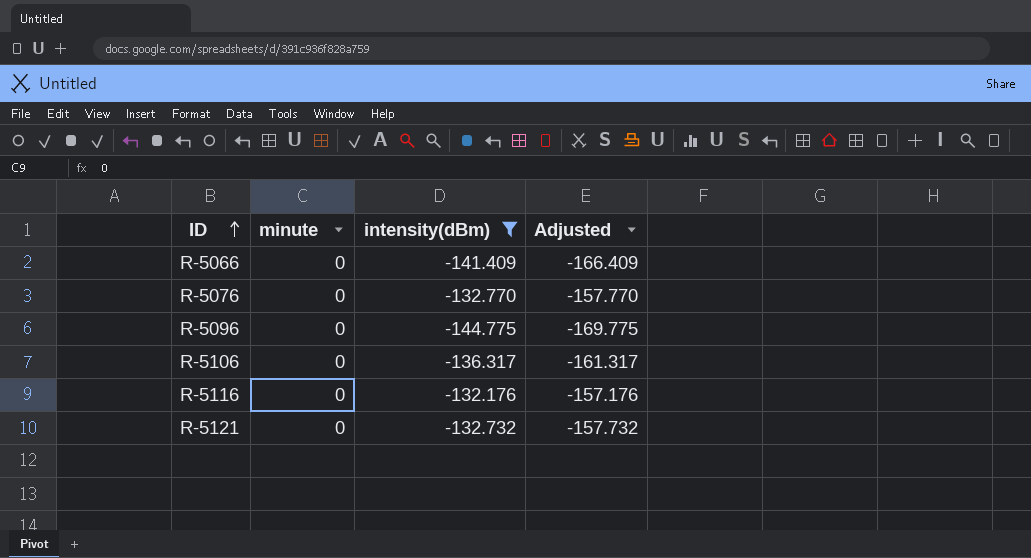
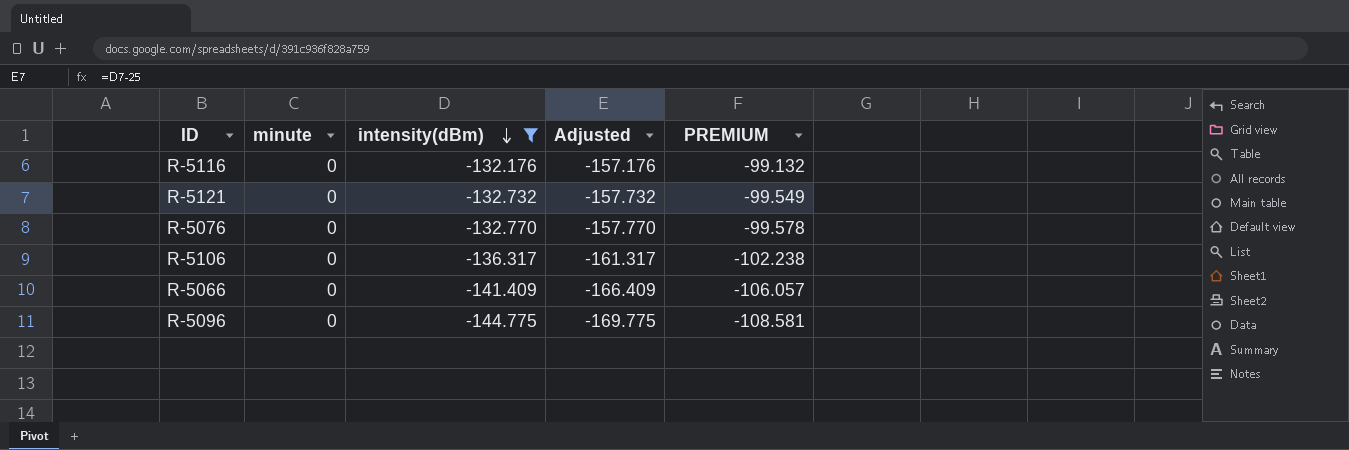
row order: ID ascending -> intensity(dBm) descending
column PREMIUM | formula: none -> [intensity(dBm)] * 0.75

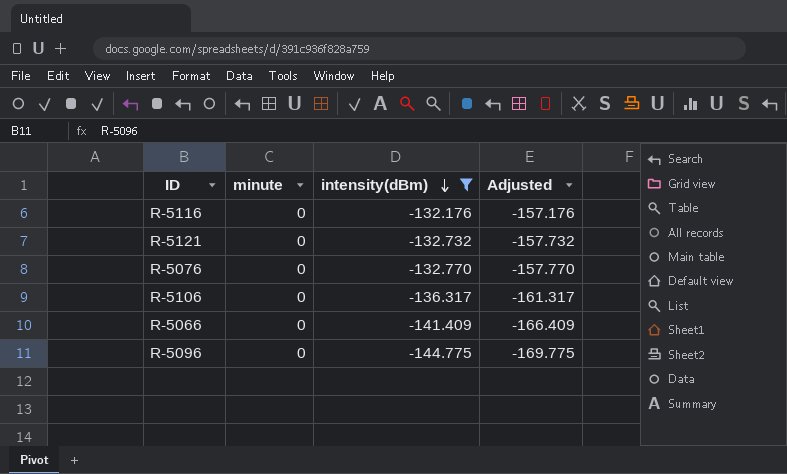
column PREMIUM | formula: [intensity(dBm)] * 0.75 -> none

